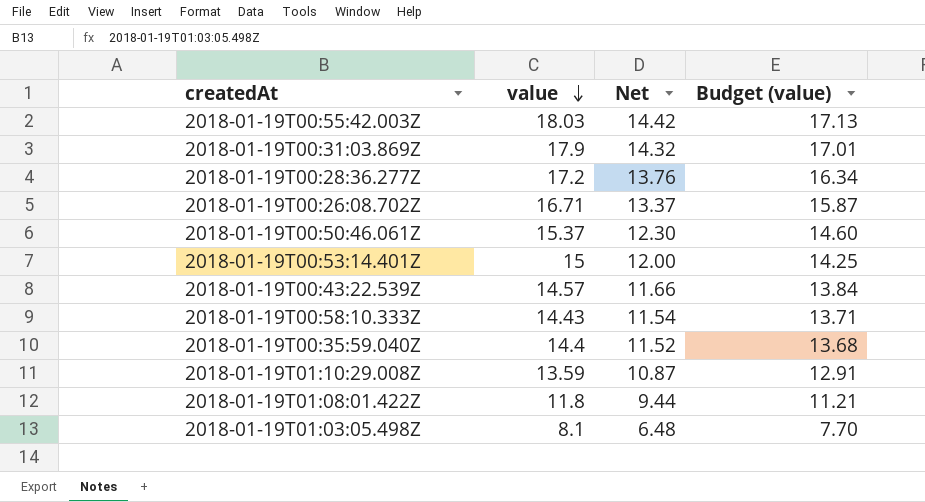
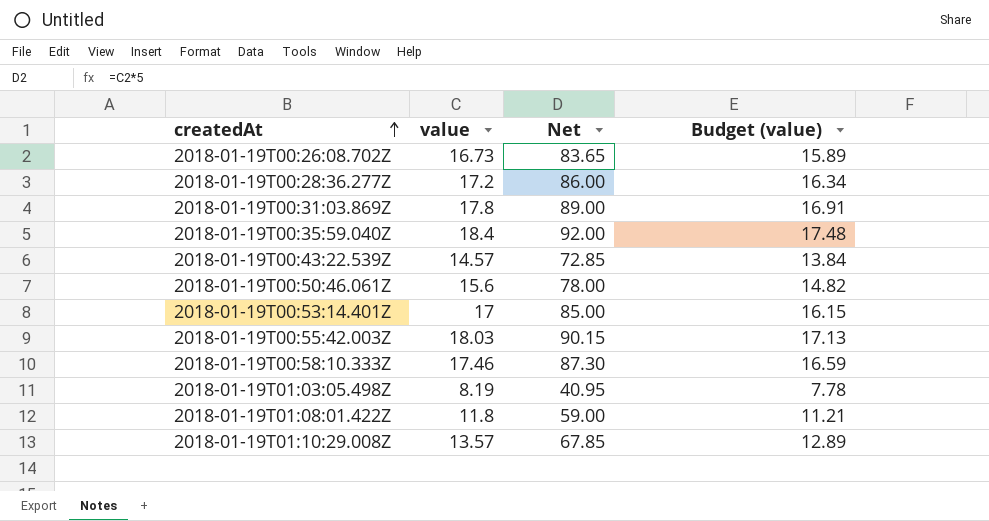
row order: value descending -> createdAt ascending
column Net | formula: [value] * 0.8 -> [value] * 5
2018-01-19T00:26:08.702Z | value: 16.71 -> 16.73
2018-01-19T00:26:08.702Z | Budget (value): 15.87 -> 15.89
2018-01-19T00:31:03.869Z | value: 17.9 -> 17.8
2018-01-19T00:31:03.869Z | Budget (value): 17.01 -> 16.91
2018-01-19T00:35:59.040Z | value: 14.4 -> 18.4
2018-01-19T00:35:59.040Z | Budget (value): 13.68 -> 17.48
2018-01-19T00:50:46.061Z | value: 15.37 -> 15.6
2018-01-19T00:50:46.061Z | Budget (value): 14.60 -> 14.82
2018-01-19T00:53:14.401Z | value: 15 -> 17
2018-01-19T00:53:14.401Z | Budget (value): 14.25 -> 16.15
2018-01-19T00:58:10.333Z | value: 14.43 -> 17.46
2018-01-19T00:58:10.333Z | Budget (value): 13.71 -> 16.59
2018-01-19T01:03:05.498Z | value: 8.1 -> 8.19
2018-01-19T01:03:05.498Z | Budget (value): 7.70 -> 7.78
2018-01-19T01:10:29.008Z | value: 13.59 -> 13.57
2018-01-19T01:10:29.008Z | Budget (value): 12.91 -> 12.89

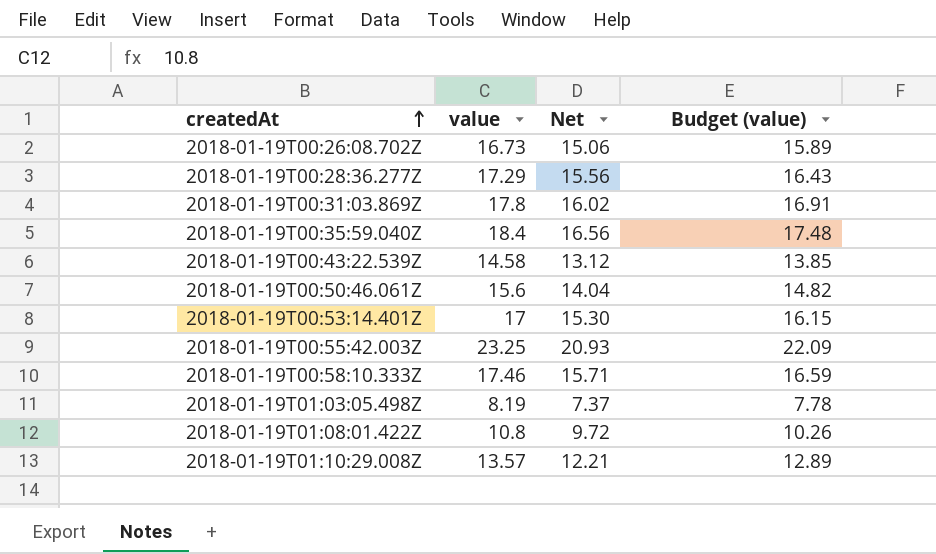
column Net | formula: [value] * 5 -> [value] * 0.9
2018-01-19T00:28:36.277Z | value: 17.2 -> 17.29
2018-01-19T00:28:36.277Z | Budget (value): 16.34 -> 16.43
2018-01-19T00:43:22.539Z | value: 14.57 -> 14.58
2018-01-19T00:43:22.539Z | Budget (value): 13.84 -> 13.85
2018-01-19T00:55:42.003Z | value: 18.03 -> 23.25
2018-01-19T00:55:42.003Z | Budget (value): 17.13 -> 22.09
2018-01-19T01:08:01.422Z | value: 11.8 -> 10.8
2018-01-19T01:08:01.422Z | Budget (value): 11.21 -> 10.26

